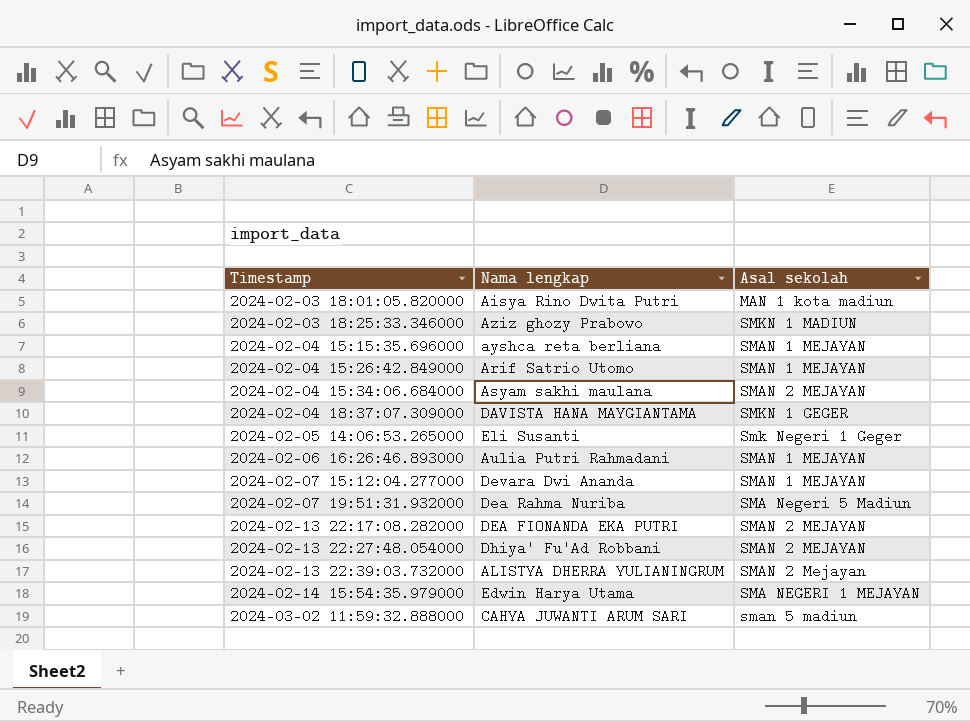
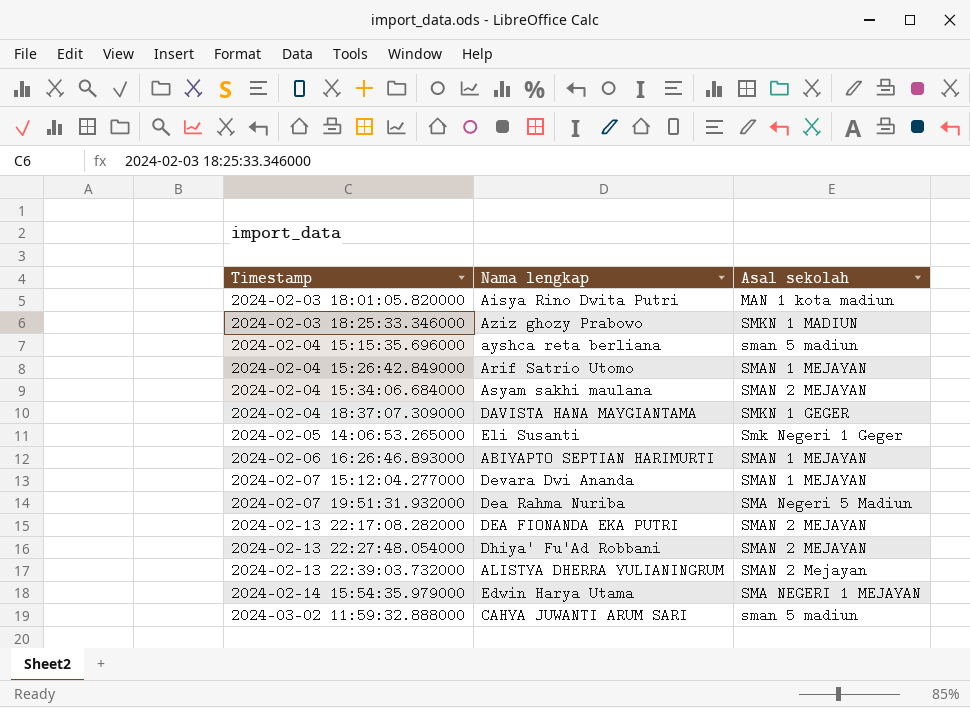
2024-02-04 15:15:35.696000 | Asal sekolah: SMAN 1 MEJAYAN -> sman 5 madiun
2024-02-06 16:26:46.893000 | Nama lengkap: Aulia Putri Rahmadani -> ABIYAPTO SEPTIAN HARIMURTI

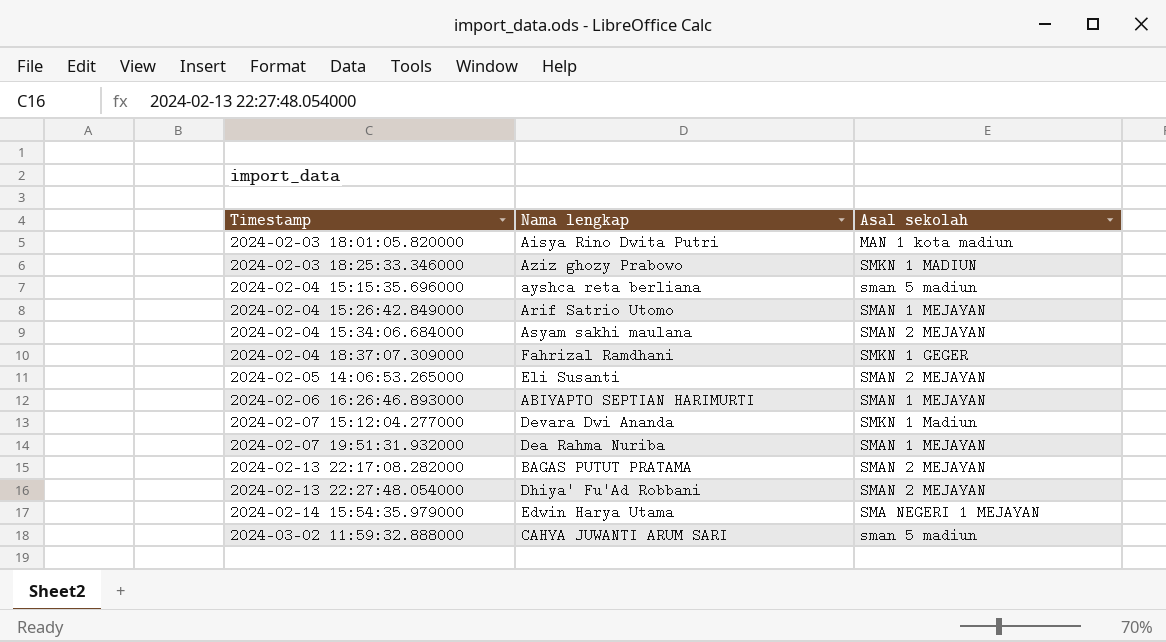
row 2024-02-13 22:39:03.732000: ALISTYA DHERRA YULIANINGRUM | SMAN 2 Mejayan -> none
2024-02-04 18:37:07.309000 | Nama lengkap: DAVISTA HANA MAYGIANTAMA -> Fahrizal Ramdhani
2024-02-05 14:06:53.265000 | Asal sekolah: Smk Negeri 1 Geger -> SMAN 2 MEJAYAN
2024-02-07 15:12:04.277000 | Asal sekolah: SMAN 1 MEJAYAN -> SMKN 1 Madiun
2024-02-07 19:51:31.932000 | Asal sekolah: SMA Negeri 5 Madiun -> SMAN 1 MEJAYAN
2024-02-13 22:17:08.282000 | Nama lengkap: DEA FIONANDA EKA PUTRI -> BAGAS PUTUT PRATAMA

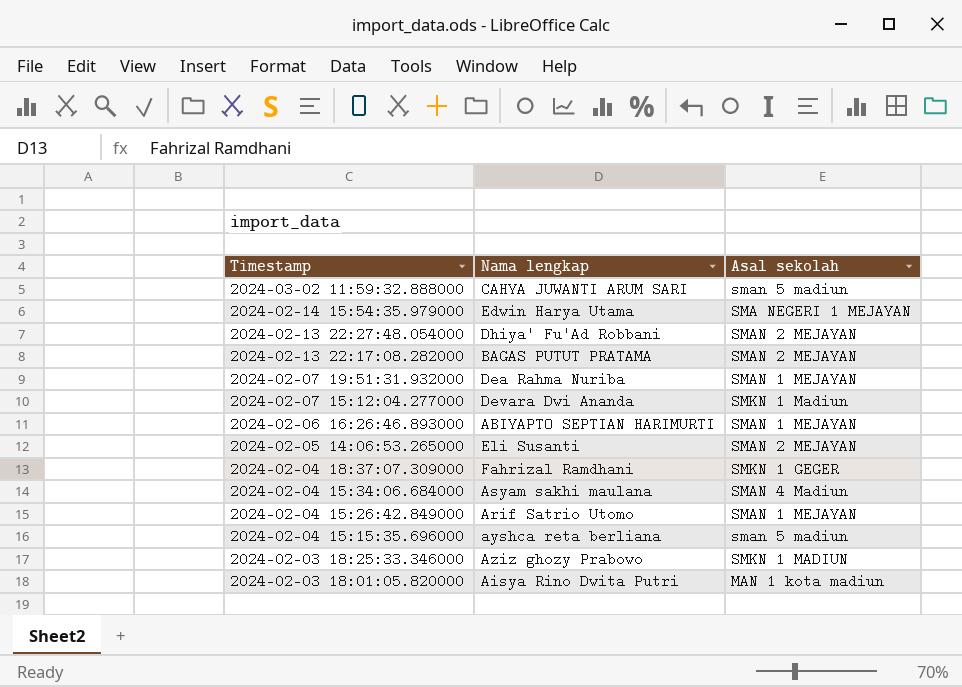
row order: Timestamp ascending -> Timestamp descending
2024-02-04 15:34:06.684000 | Asal sekolah: SMAN 2 MEJAYAN -> SMAN 4 Madiun

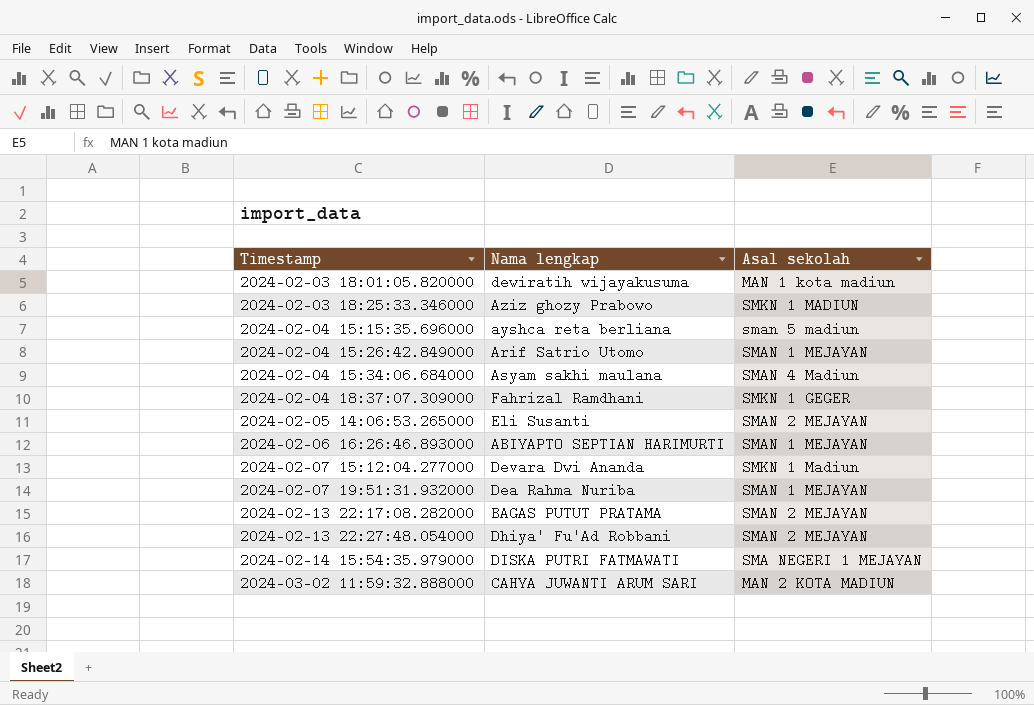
row order: Timestamp descending -> Timestamp ascending
2024-02-03 18:01:05.820000 | Nama lengkap: Aisya Rino Dwita Putri -> dewiratih wijayakusuma
2024-02-14 15:54:35.979000 | Nama lengkap: Edwin Harya Utama -> DISKA PUTRI FATMAWATI
2024-03-02 11:59:32.888000 | Asal sekolah: sman 5 madiun -> MAN 2 KOTA MADIUN

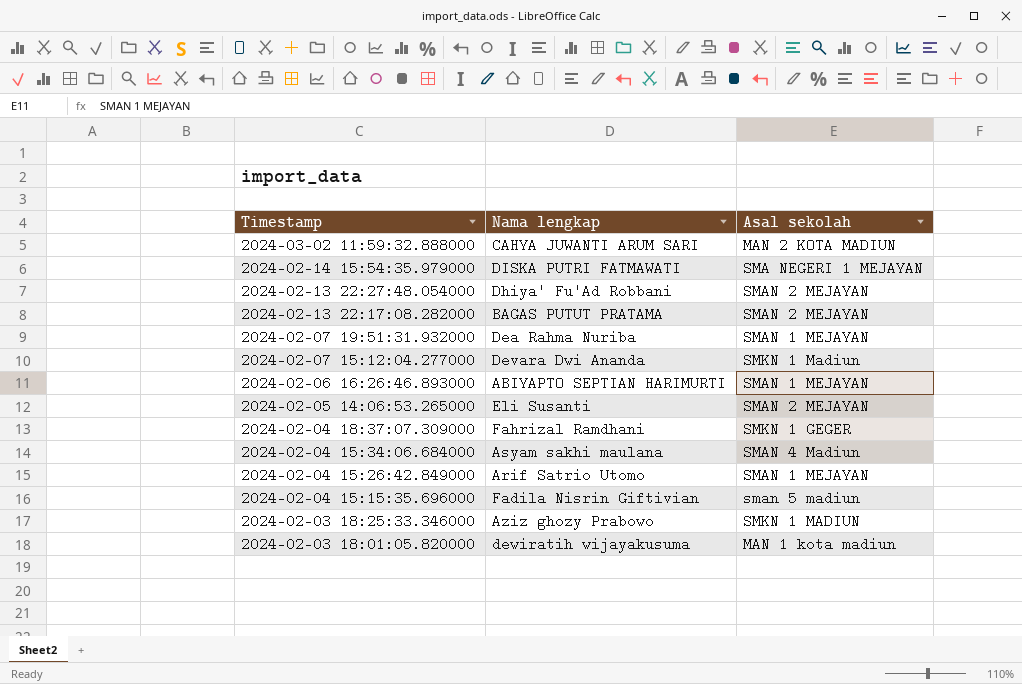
row order: Timestamp ascending -> Timestamp descending
2024-02-04 15:15:35.696000 | Nama lengkap: ayshca reta berliana -> Fadila Nisrin Giftivian

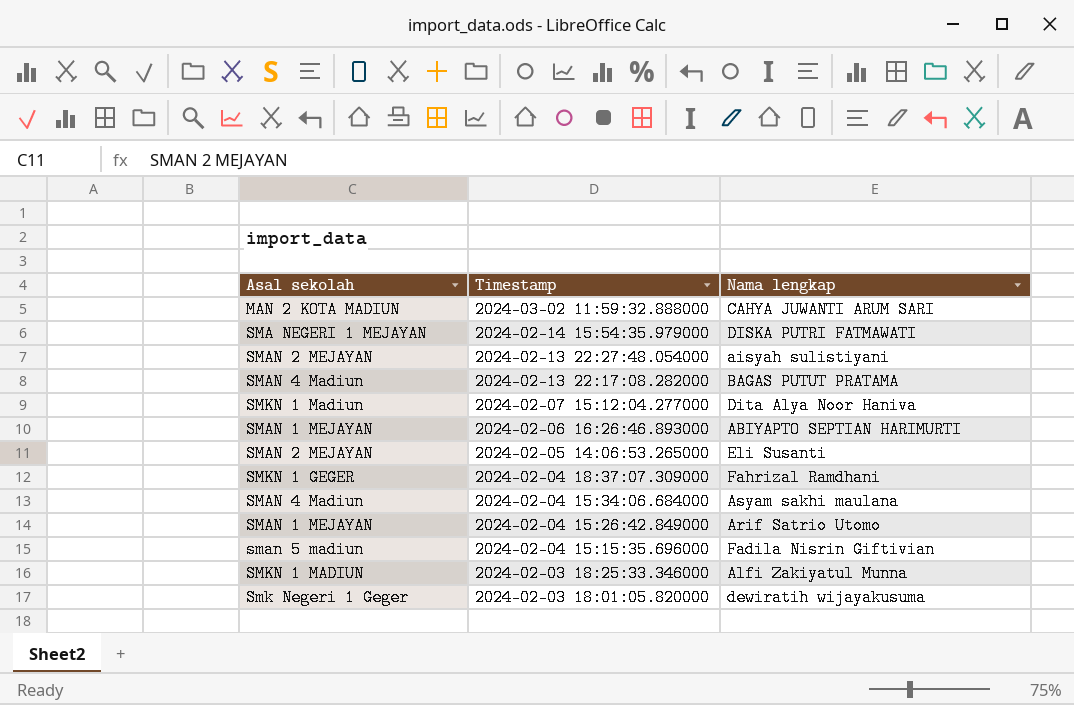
column Asal sekolah | position: 3 -> 1
row 2024-02-07 19:51:31.932000: Dea Rahma Nuriba | SMAN 1 MEJAYAN -> none
2024-02-13 22:27:48.054000 | Nama lengkap: Dhiya' Fu'Ad Robbani -> aisyah sulistiyani
2024-02-13 22:17:08.282000 | Asal sekolah: SMAN 2 MEJAYAN -> SMAN 4 Madiun
2024-02-07 15:12:04.277000 | Nama lengkap: Devara Dwi Ananda -> Dita Alya Noor Haniva
2024-02-03 18:25:33.346000 | Nama lengkap: Aziz ghozy Prabowo -> Alfi Zakiyatul Munna
2024-02-03 18:01:05.820000 | Asal sekolah: MAN 1 kota madiun -> Smk Negeri 1 Geger

